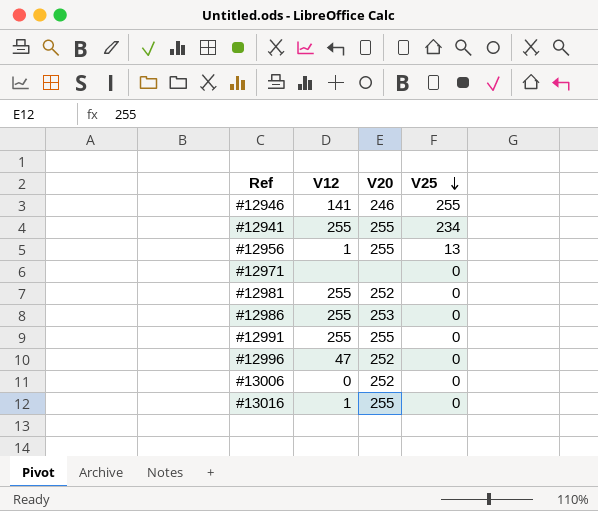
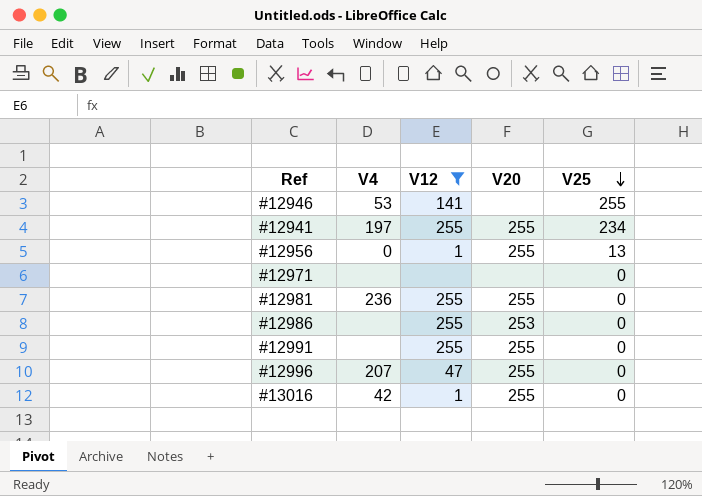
filter: none -> V12 != 0
column V4 | position: none -> 2
#12946 | V20: 246 -> none
#12981 | V20: 252 -> 255
#12996 | V20: 252 -> 255

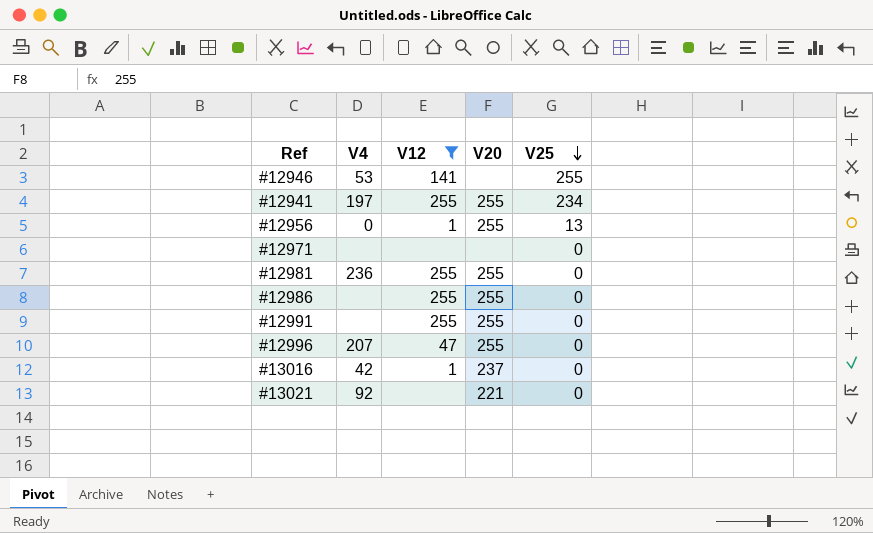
#12986 | V20: 253 -> 255
#13016 | V20: 255 -> 237
row #13021: none -> 92 | none | 221 | 0

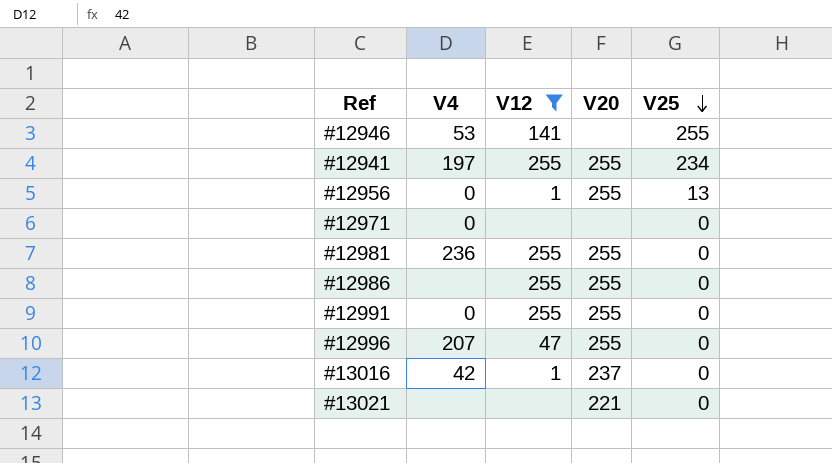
#12971 | V4: none -> 0
#12991 | V4: none -> 0
#13021 | V4: 92 -> none

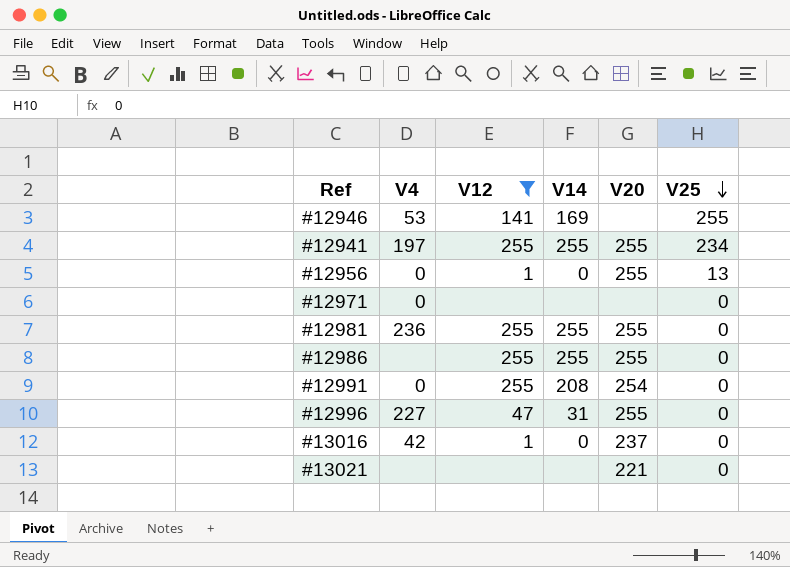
column V14 | position: none -> 4
#12991 | V20: 255 -> 254
#12996 | V4: 207 -> 227

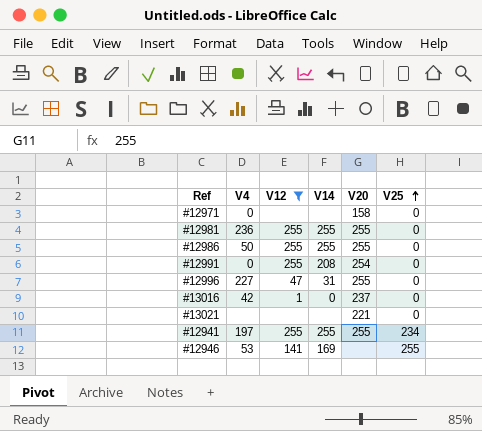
row order: V25 descending -> V25 ascending
row #12956: 0 | 1 | 0 | 255 | 13 -> none
#12971 | V20: none -> 158
#12986 | V4: none -> 50

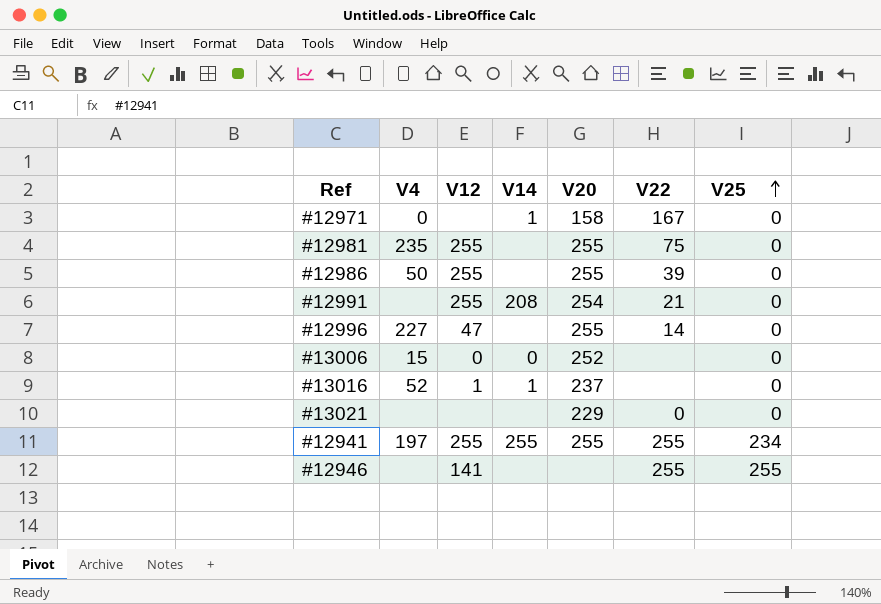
filter: V12 != 0 -> none
column V22 | position: none -> 6
#12971 | V14: none -> 1
#12981 | V4: 236 -> 235
#12981 | V14: 255 -> none
#12986 | V14: 255 -> none
#12991 | V4: 0 -> none
#12996 | V14: 31 -> none
#13016 | V4: 42 -> 52
#13016 | V14: 0 -> 1
#13021 | V20: 221 -> 229
#12946 | V4: 53 -> none
#12946 | V14: 169 -> none

